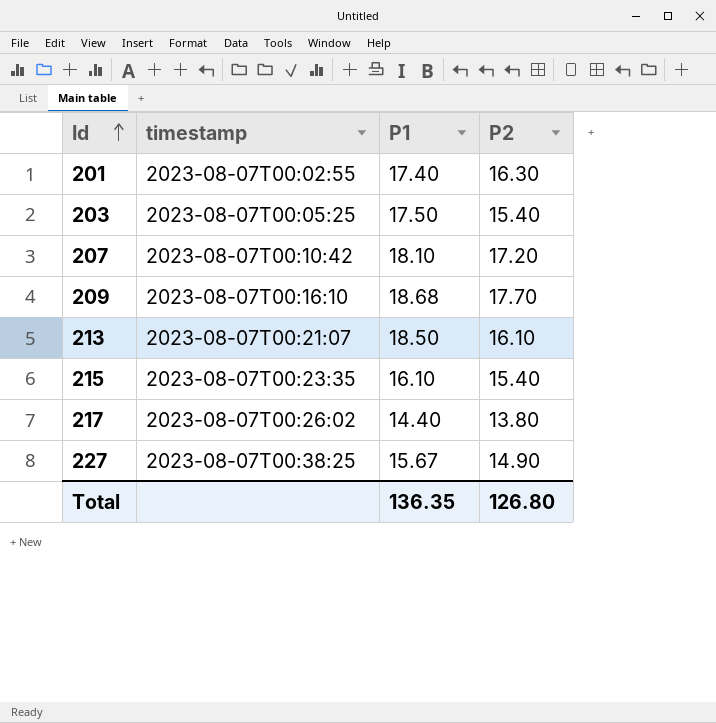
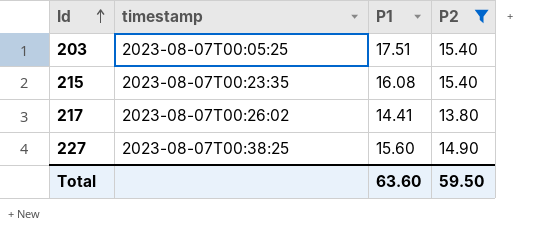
filter: none -> P2 <= 15.40
203 | P1: 17.50 -> 17.51
215 | P1: 16.10 -> 16.08
217 | P1: 14.40 -> 14.41
227 | P1: 15.67 -> 15.60
Total | P1: 136.35 -> 63.60
Total | P2: 126.80 -> 59.50

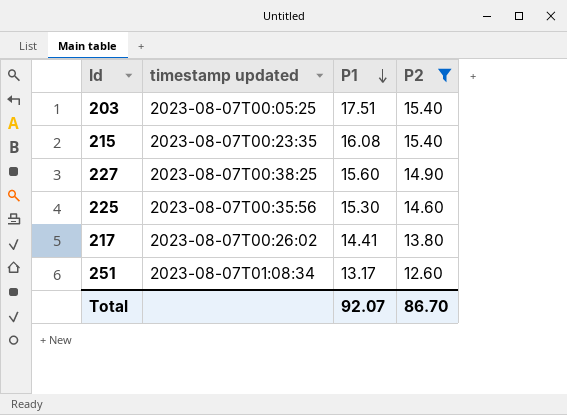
row order: Id ascending -> P1 descending
column name: timestamp -> timestamp updated
row 225: none -> 2023-08-07T00:35:56 | 15.30 | 14.60
row 251: none -> 2023-08-07T01:08:34 | 13.17 | 12.60
Total | P1: 63.60 -> 92.07
Total | P2: 59.50 -> 86.70

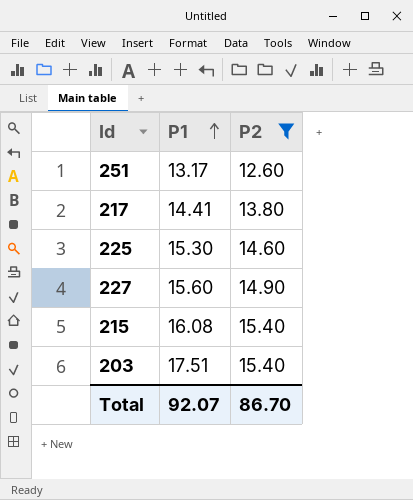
row order: P1 descending -> P1 ascending
column timestamp updated | position: 2 -> none

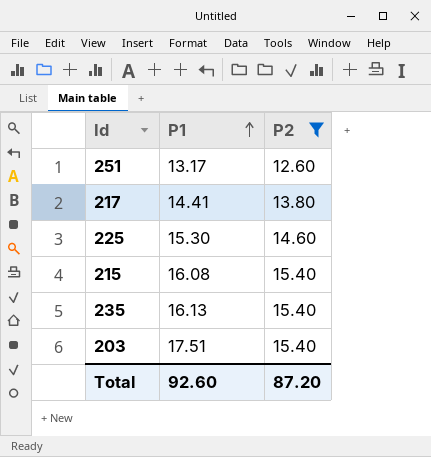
row 227: 15.60 | 14.90 -> none
row 235: none -> 16.13 | 15.40
Total | P1: 92.07 -> 92.60
Total | P2: 86.70 -> 87.20

